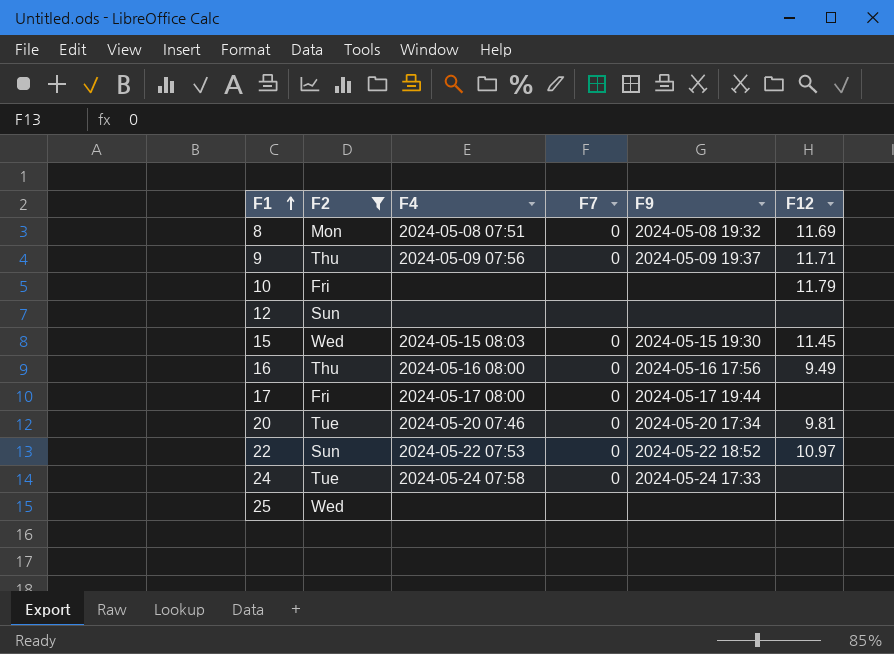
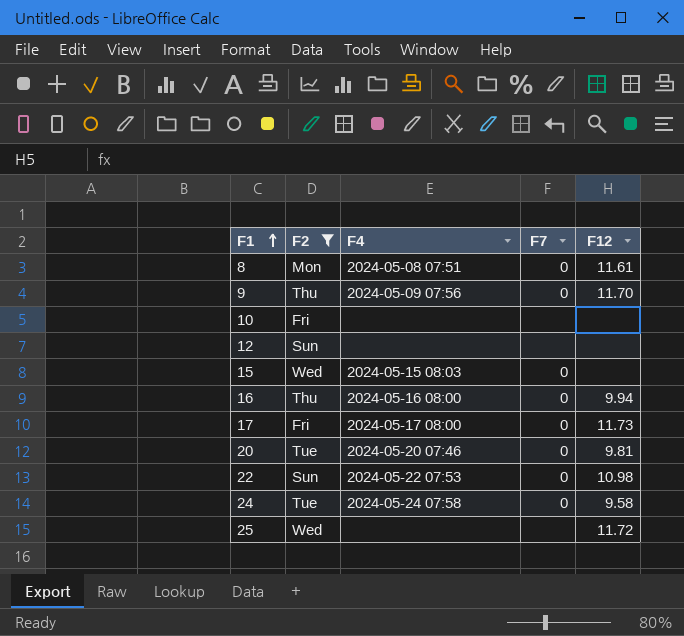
column F9 | position: 5 -> none
8 | F12: 11.69 -> 11.61
9 | F12: 11.71 -> 11.70
10 | F12: 11.79 -> none
15 | F12: 11.45 -> none
16 | F12: 9.49 -> 9.94
17 | F12: none -> 11.73
22 | F12: 10.97 -> 10.98
24 | F12: none -> 9.58
25 | F12: none -> 11.72

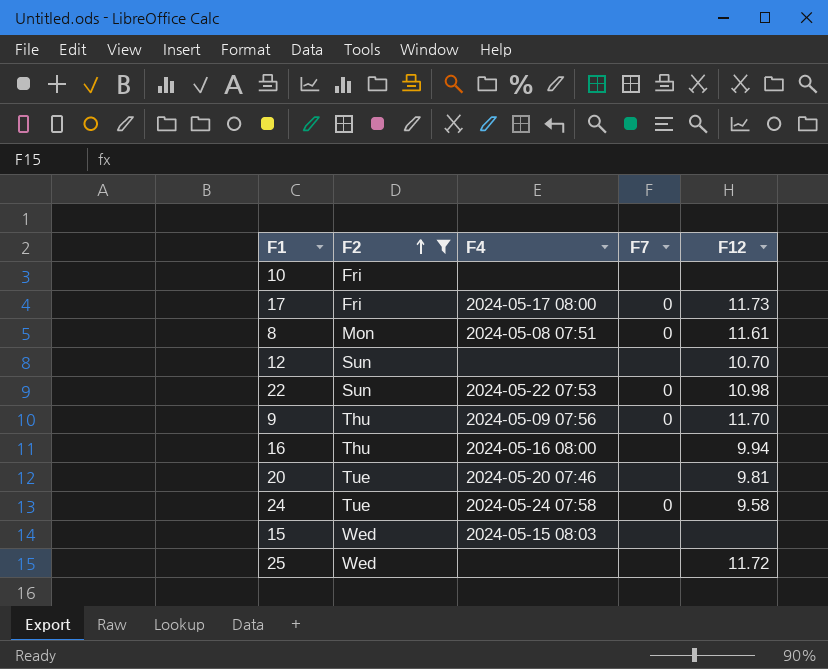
row order: F1 ascending -> F2 ascending
12 | F12: none -> 10.70
16 | F7: 0 -> none
20 | F7: 0 -> none
15 | F7: 0 -> none

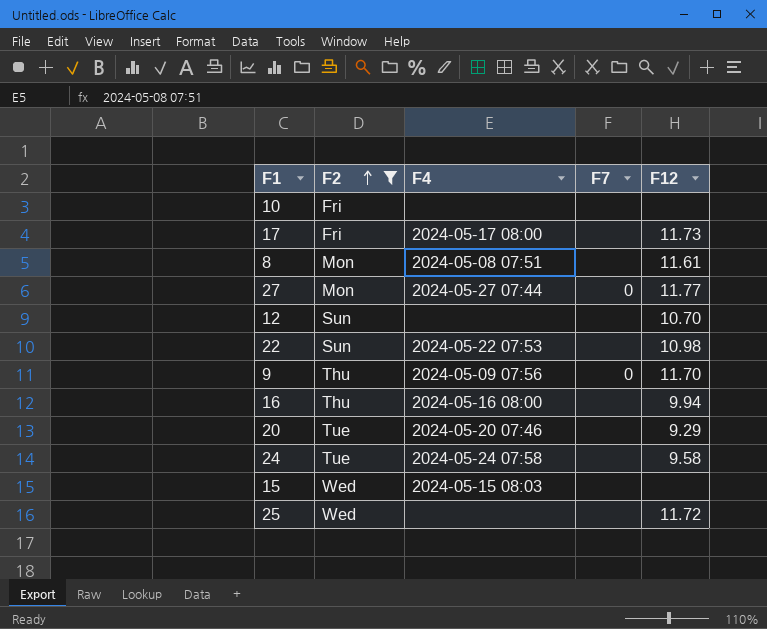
17 | F7: 0 -> none
8 | F7: 0 -> none
row 27: none -> Mon | 2024-05-27 07:44 | 0 | 11.77
22 | F7: 0 -> none
20 | F12: 9.81 -> 9.29
24 | F7: 0 -> none

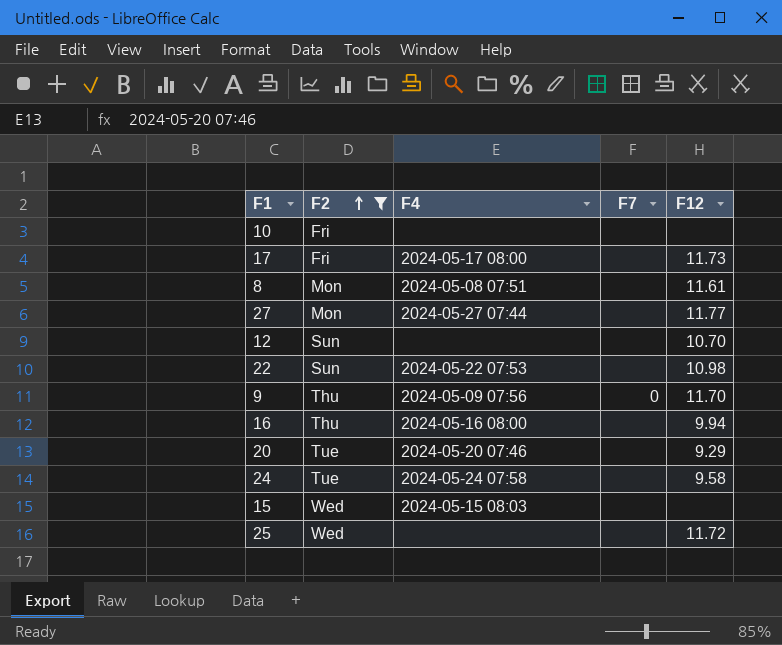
27 | F7: 0 -> none

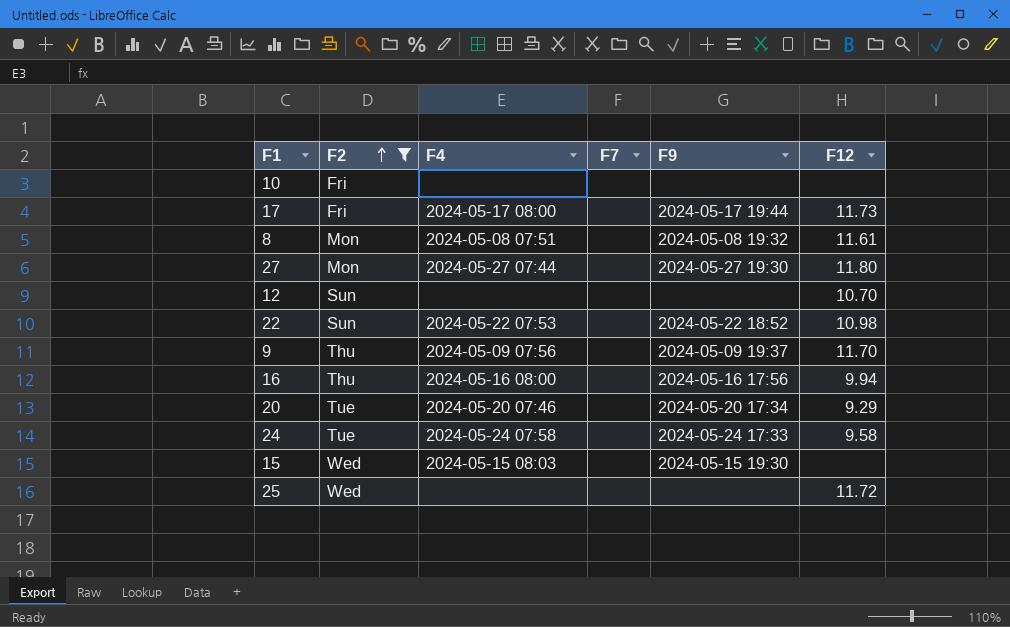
column F9 | position: none -> 5
27 | F12: 11.77 -> 11.80
9 | F7: 0 -> none

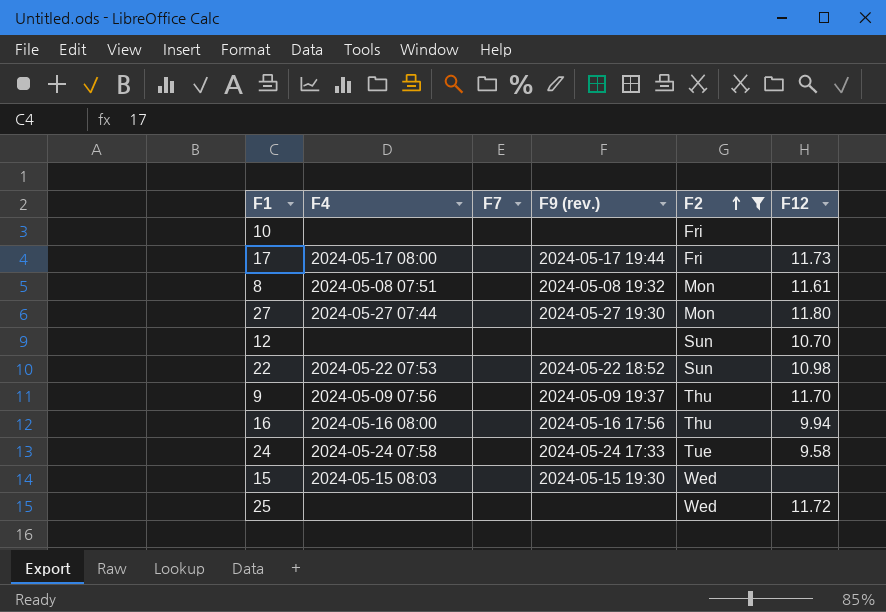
column name: F9 -> F9 (rev.)
column F2 | position: 2 -> 5
row 20: Tue | 2024-05-20 07:46 | none | 2024-05-20 17:34 | 9.29 -> none

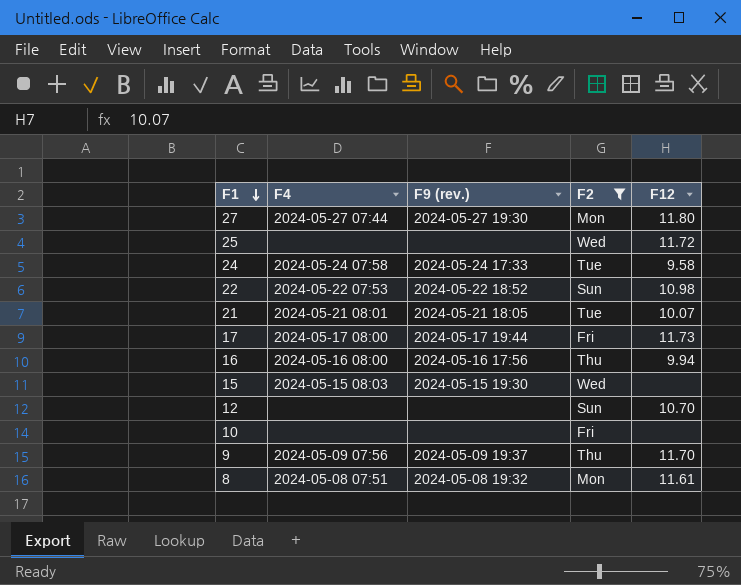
row order: F2 ascending -> F1 descending
column F7 | position: 3 -> none
row 21: none -> 2024-05-21 08:01 | 2024-05-21 18:05 | Tue | 10.07

